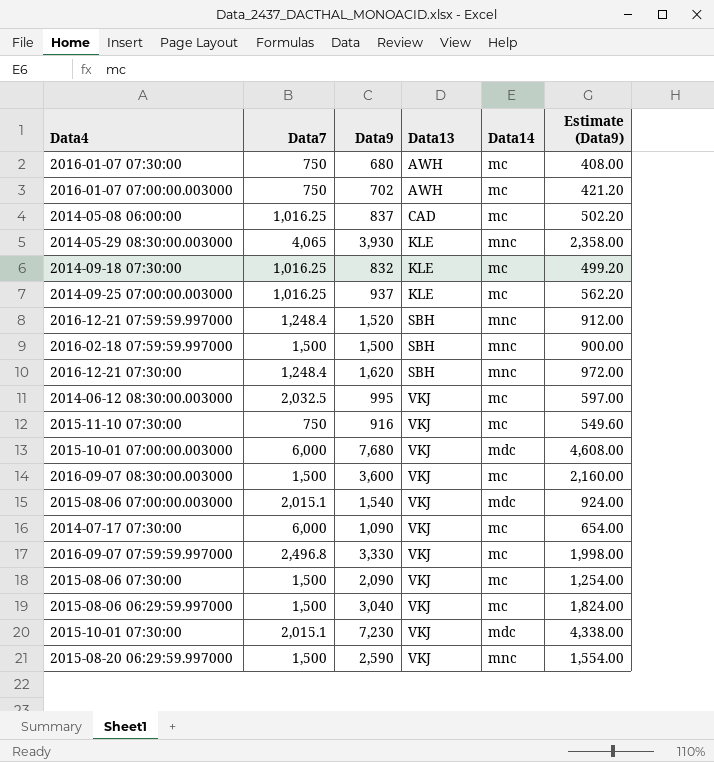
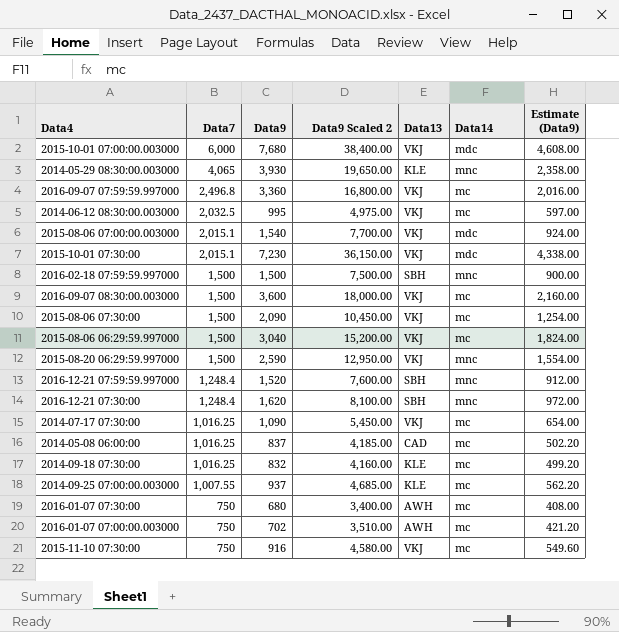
row order: Data13 ascending -> Data7 descending
column Data9 Scaled 2 | formula: none -> [Data9] * 5
2016-09-07 07:59:59.997000 | Data9: 3,330 -> 3,360
2016-09-07 07:59:59.997000 | Estimate (Data9): 1,998.00 -> 2,016.00
2014-07-17 07:30:00 | Data7: 6,000 -> 1,016.25
2014-09-25 07:00:00.003000 | Data7: 1,016.25 -> 1,007.55

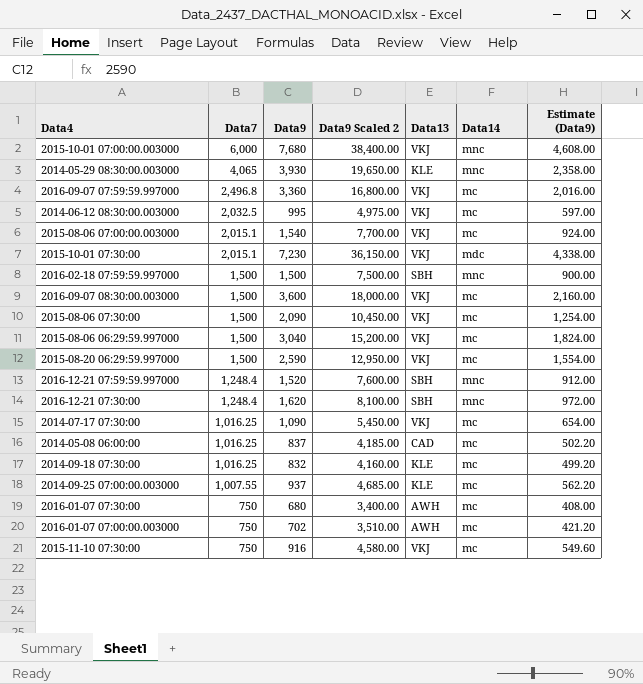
2015-10-01 07:00:00.003000 | Data14: mdc -> mnc
2015-08-06 07:00:00.003000 | Data14: mdc -> mc
2015-08-20 06:29:59.997000 | Data14: mnc -> mc

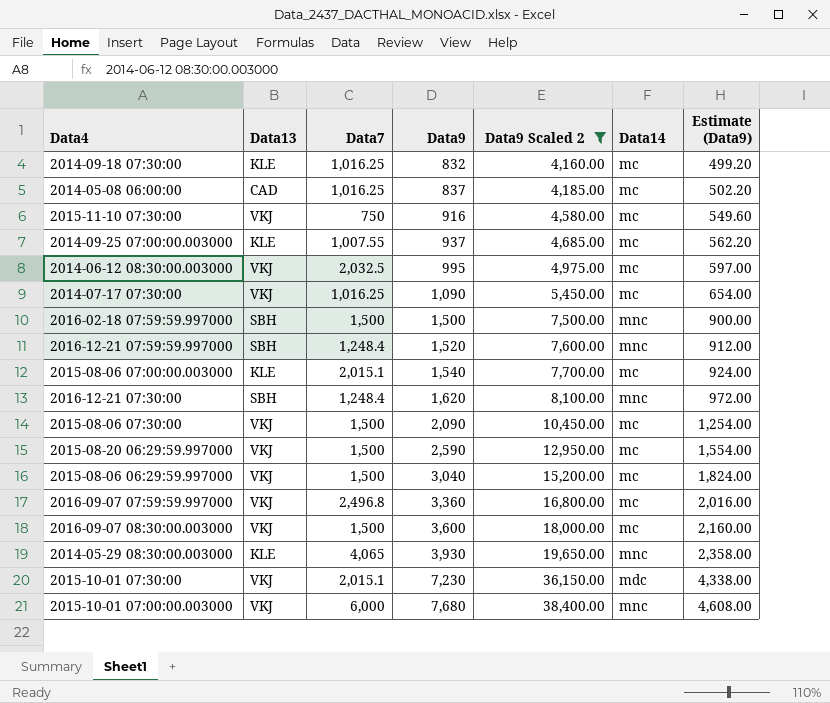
filter: none -> Data9 Scaled 2 >= 4,160.00
row order: Data7 descending -> Data9 ascending
column Data13 | position: 5 -> 2
2015-08-06 07:00:00.003000 | Data13: VKJ -> KLE

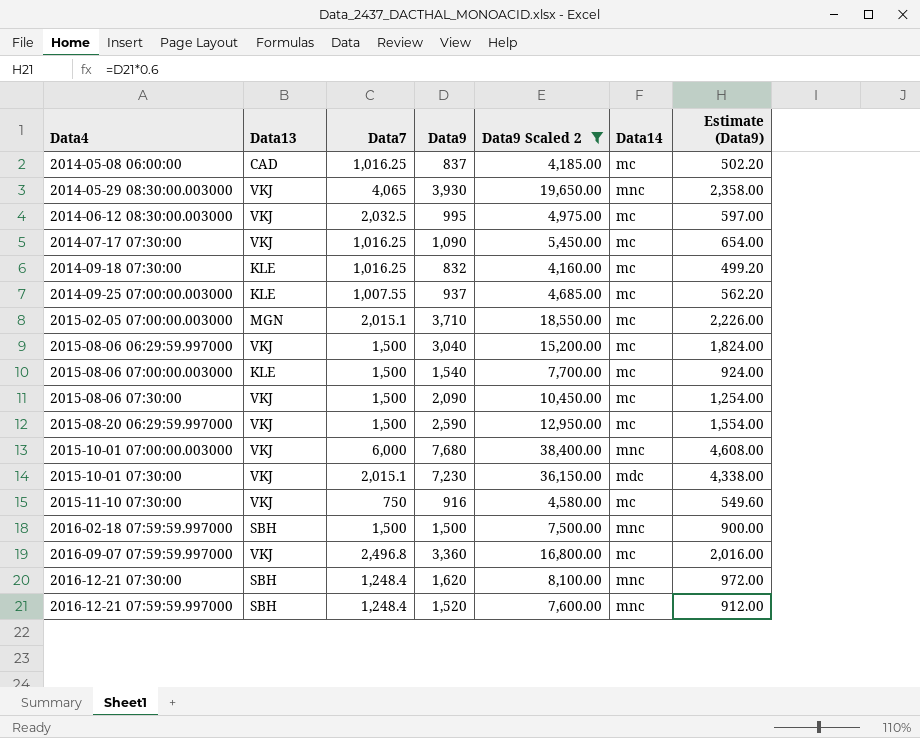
row order: Data9 ascending -> Data4 ascending
row 2016-09-07 08:30:00.003000: VKJ | 1,500 | 3,600 | 18,000.00 | mc | 2,160.00 -> none
2014-05-29 08:30:00.003000 | Data13: KLE -> VKJ
row 2015-02-05 07:00:00.003000: none -> MGN | 2,015.1 | 3,710 | 18,550.00 | mc | 2,226.00
2015-08-06 07:00:00.003000 | Data7: 2,015.1 -> 1,500

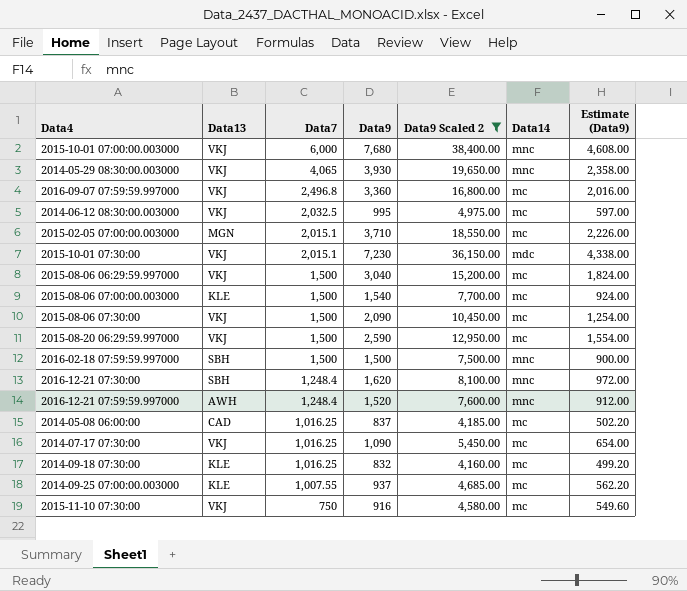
row order: Data4 ascending -> Data7 descending
2016-12-21 07:59:59.997000 | Data13: SBH -> AWH

